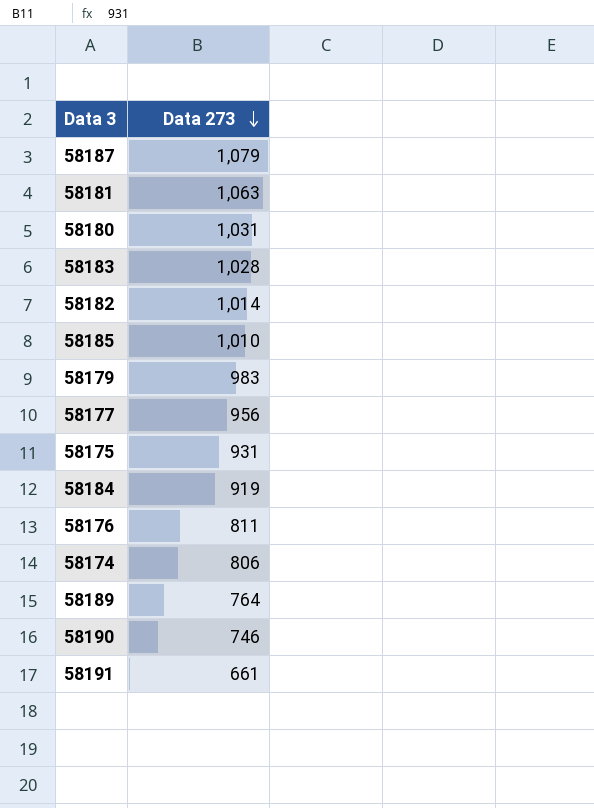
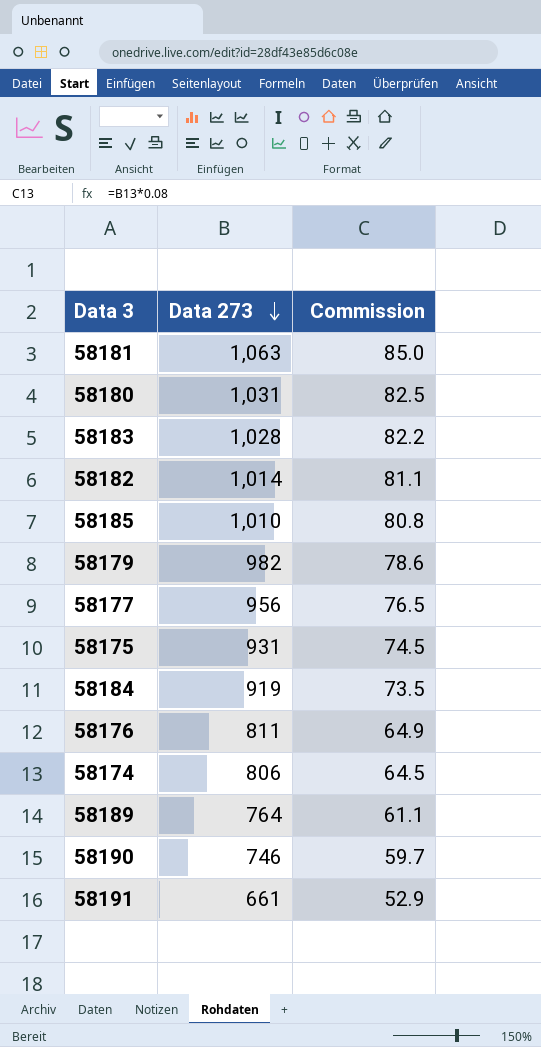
column Commission | formula: none -> [Data 273] * 0.08
row 58187: 1,079 -> none
58179 | Data 273: 983 -> 982

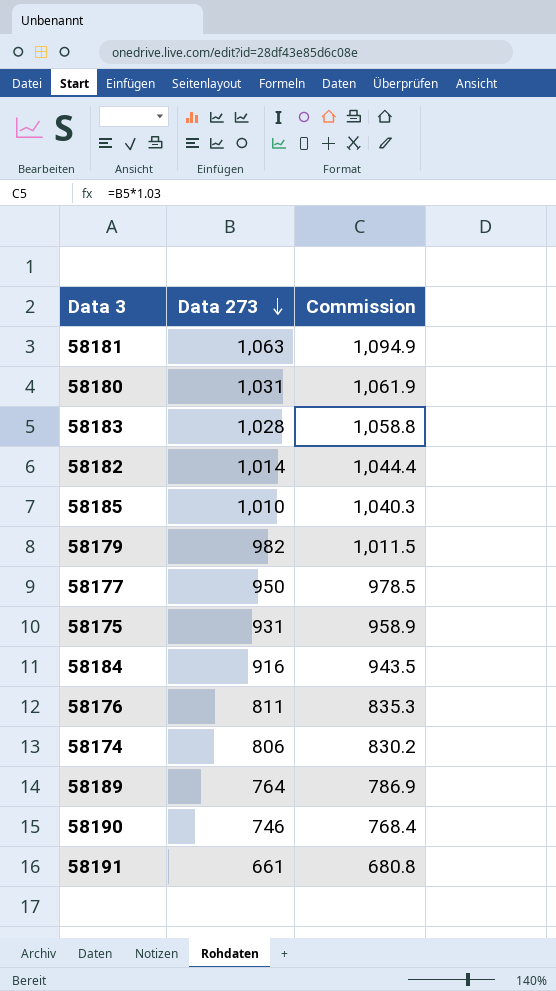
column Commission | formula: [Data 273] * 0.08 -> [Data 273] * 1.03
58177 | Data 273: 956 -> 950
58184 | Data 273: 919 -> 916

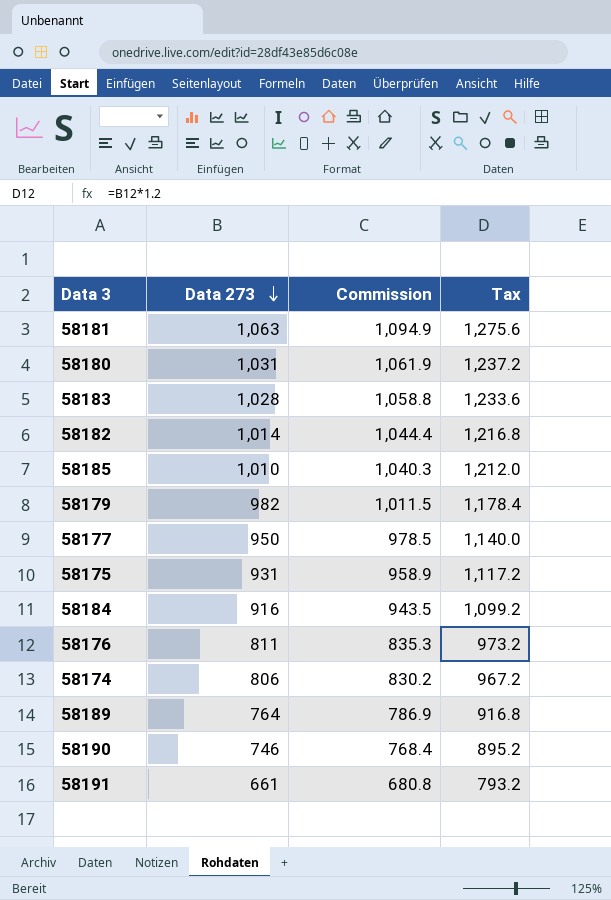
column Tax | formula: none -> [Data 273] * 1.2

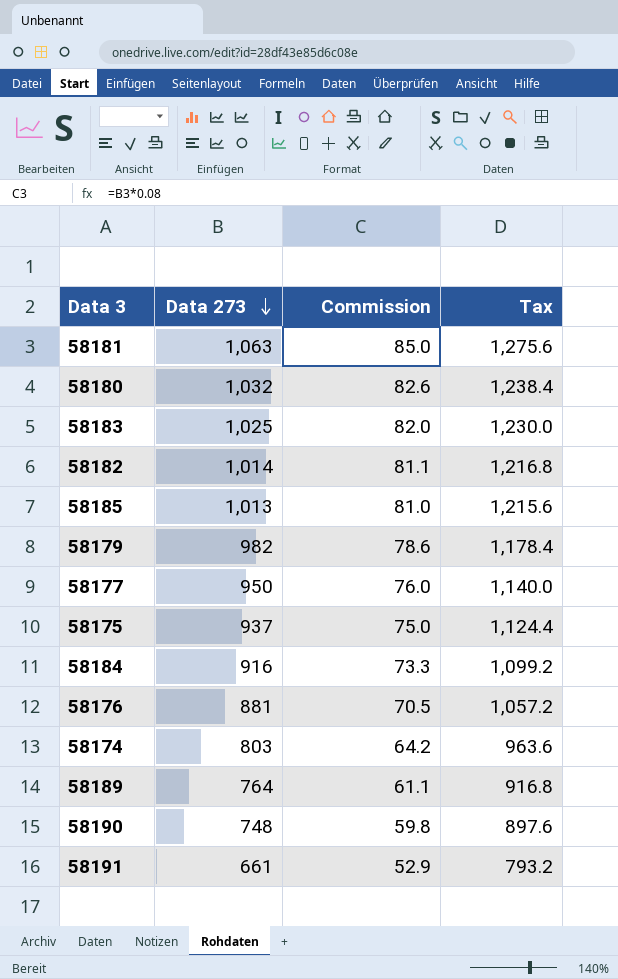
column Commission | formula: [Data 273] * 1.03 -> [Data 273] * 0.08
58180 | Data 273: 1,031 -> 1,032
58180 | Tax: 1,237.2 -> 1,238.4
58183 | Data 273: 1,028 -> 1,025
58183 | Tax: 1,233.6 -> 1,230.0
58185 | Data 273: 1,010 -> 1,013
58185 | Tax: 1,212.0 -> 1,215.6
58175 | Data 273: 931 -> 937
58175 | Tax: 1,117.2 -> 1,124.4
58176 | Data 273: 811 -> 881
58176 | Tax: 973.2 -> 1,057.2
58174 | Data 273: 806 -> 803
58174 | Tax: 967.2 -> 963.6
58190 | Data 273: 746 -> 748
58190 | Tax: 895.2 -> 897.6

